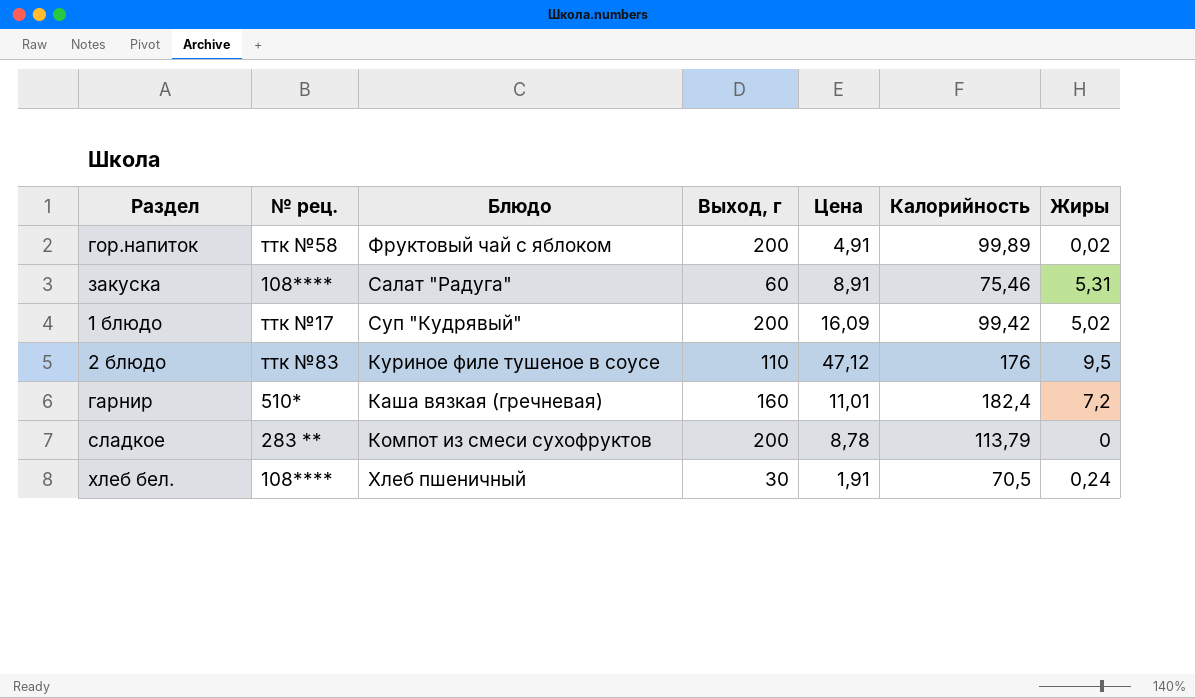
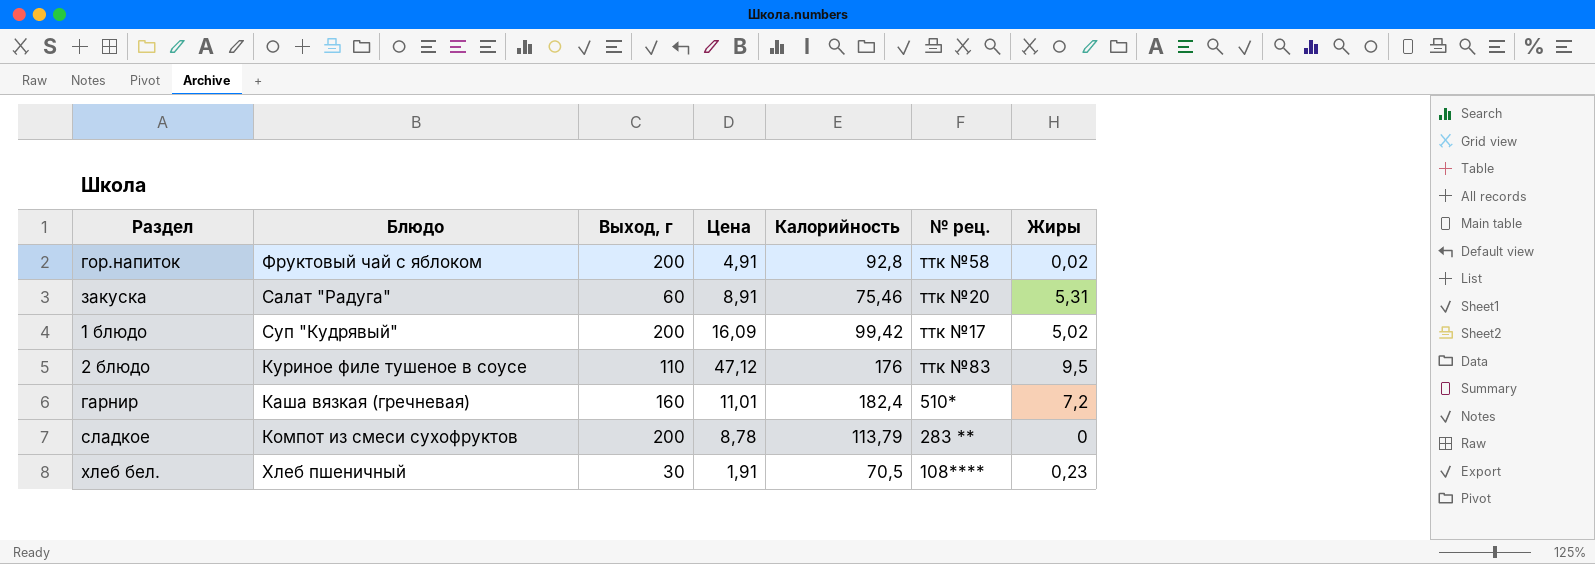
column № рец. | position: 2 -> 6
гор.напиток | Калорийность: 99,89 -> 92,8
закуска | № рец.: 108**** -> ттк №20
хлеб бел. | Жиры: 0,24 -> 0,23

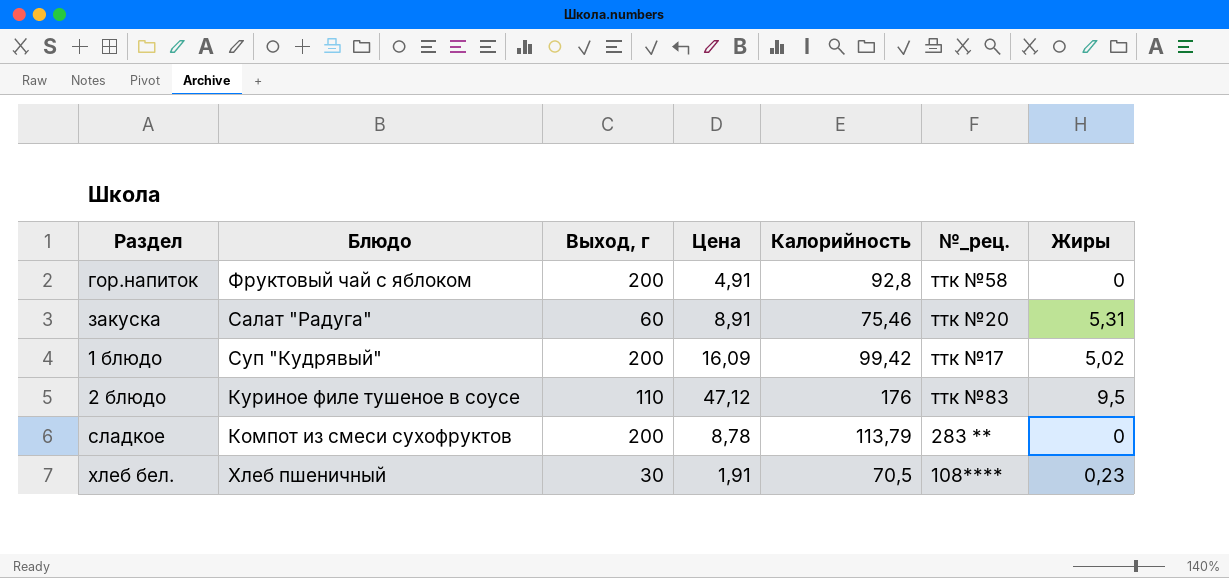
column name: № рец. -> №_рец.
row гарнир: Каша вязкая (гречневая) | 160 | 11,01 | 182,4 | 510* | 7,2 -> none
гор.напиток | Жиры: 0,02 -> 0

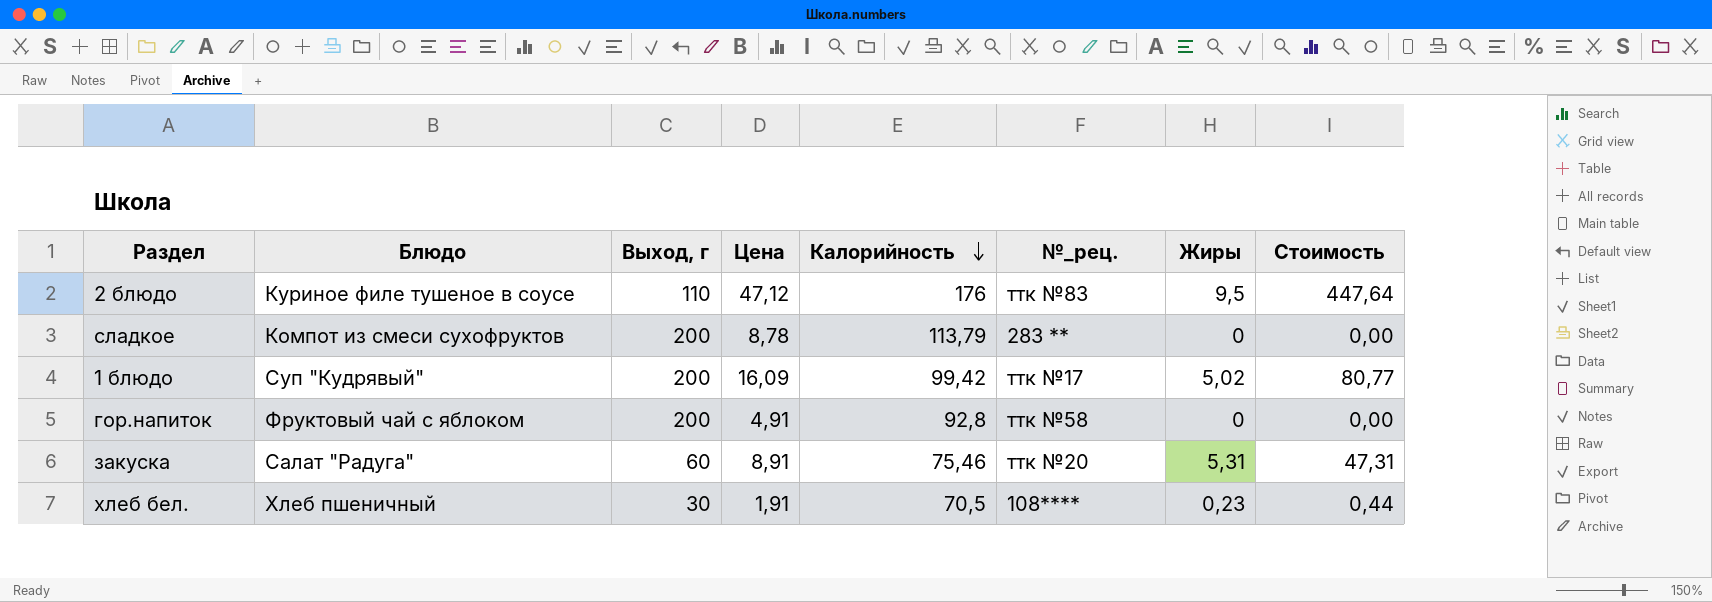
row order: none -> Калорийность descending
column Стоимость | formula: none -> [Цена] * [Жиры]

